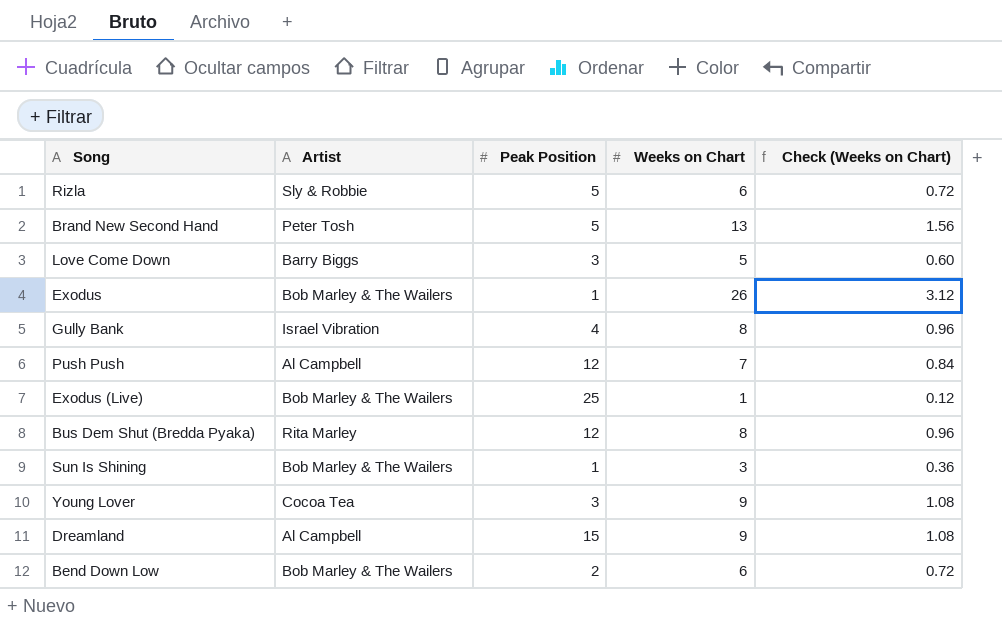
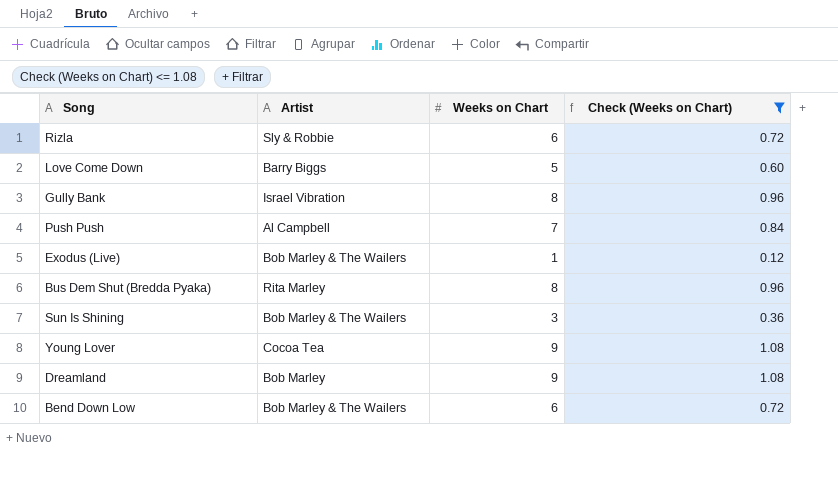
filter: none -> Check (Weeks on Chart) <= 1.08
column Peak Position | position: 3 -> none
Dreamland | Artist: Al Campbell -> Bob Marley

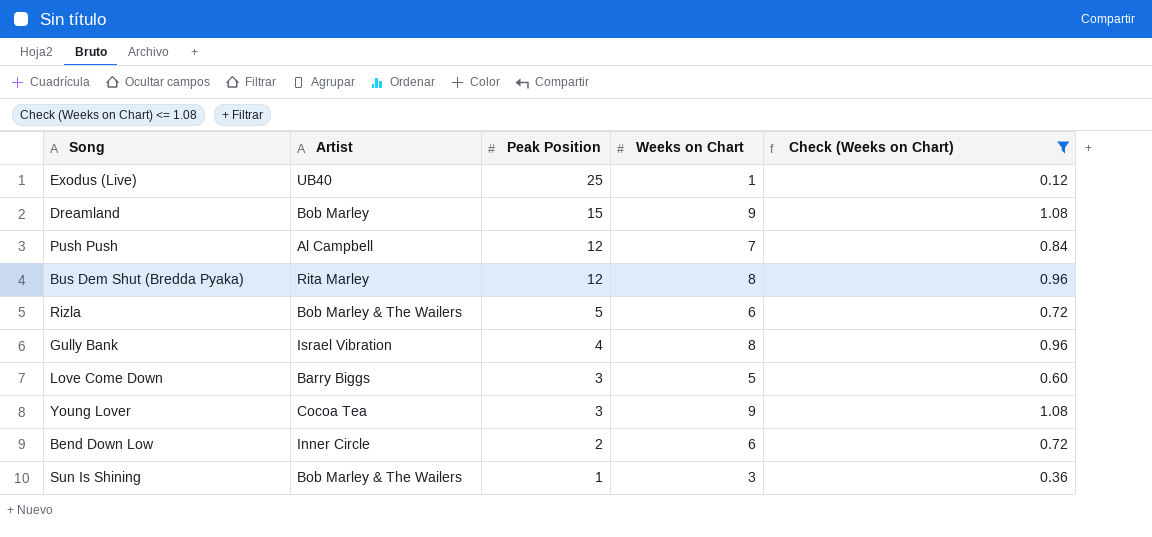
row order: none -> Peak Position descending
column Peak Position | position: none -> 3
Exodus (Live) | Artist: Bob Marley & The Wailers -> UB40
Rizla | Artist: Sly & Robbie -> Bob Marley & The Wailers
Bend Down Low | Artist: Bob Marley & The Wailers -> Inner Circle

